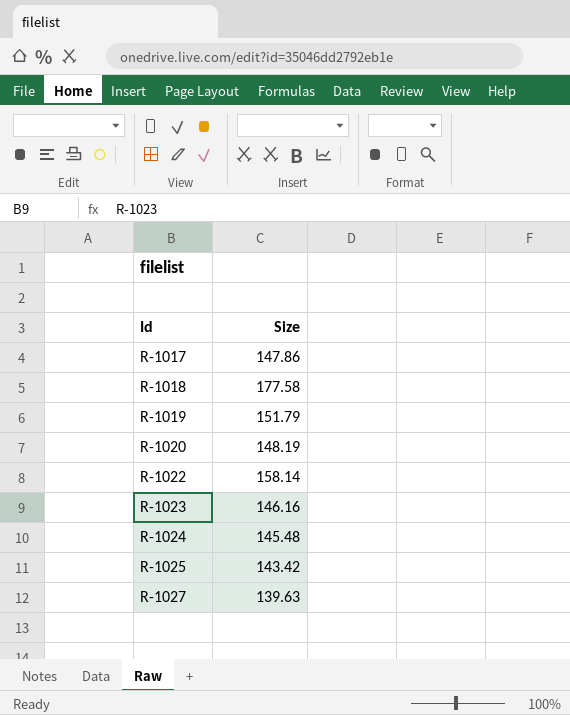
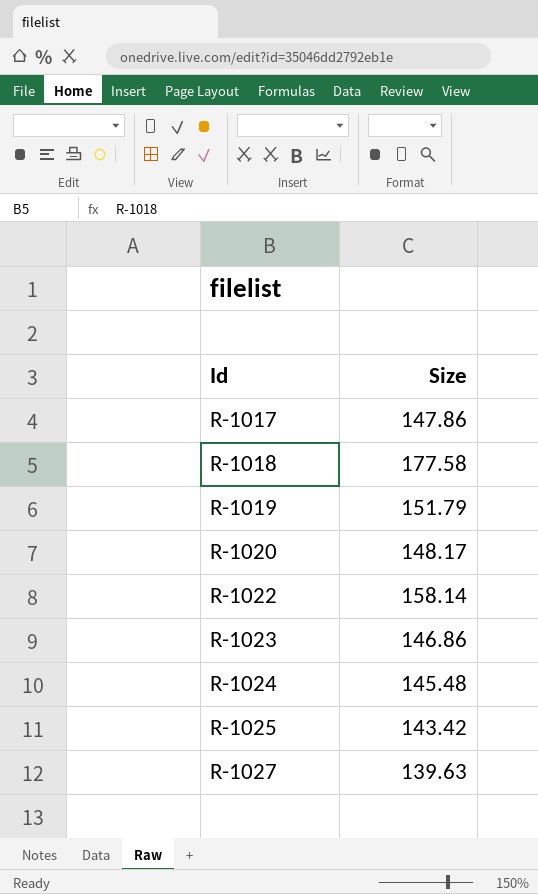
R-1020 | Size: 148.19 -> 148.17
R-1023 | Size: 146.16 -> 146.86

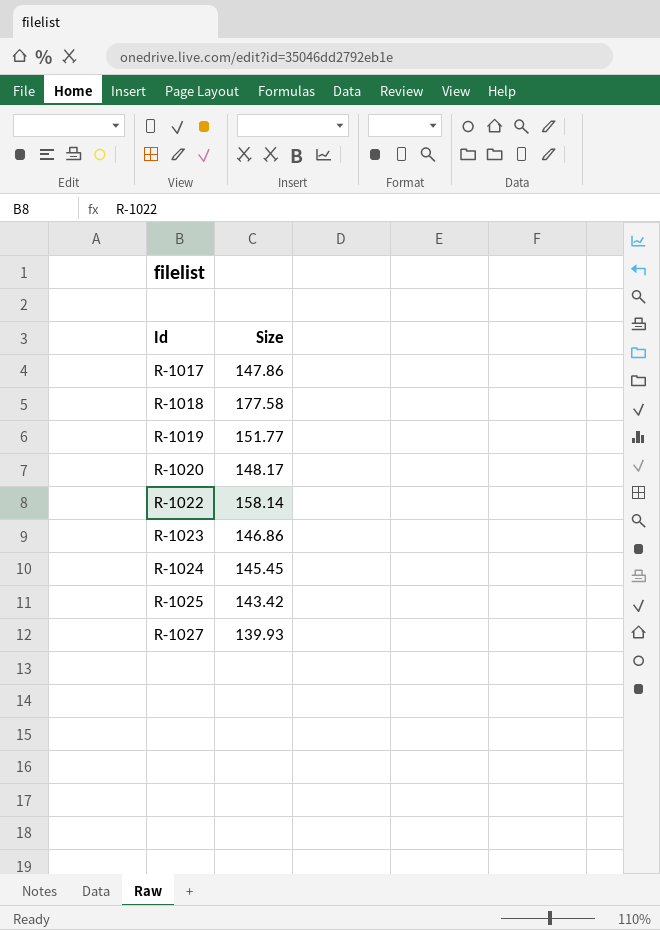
R-1019 | Size: 151.79 -> 151.77
R-1024 | Size: 145.48 -> 145.45
R-1027 | Size: 139.63 -> 139.93

